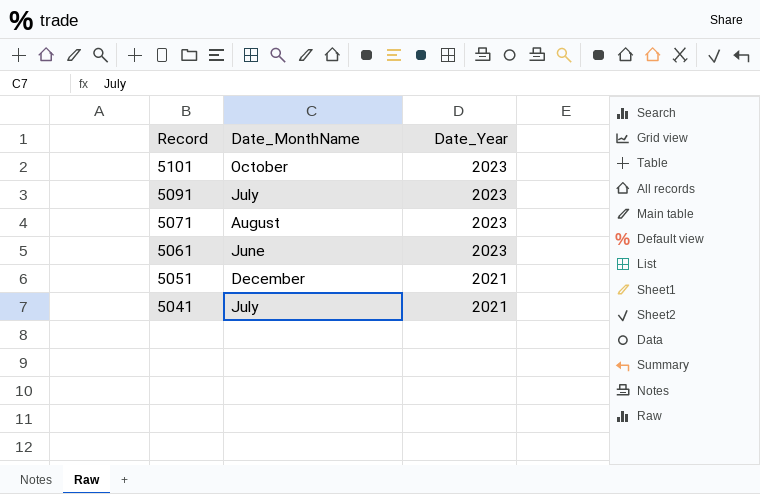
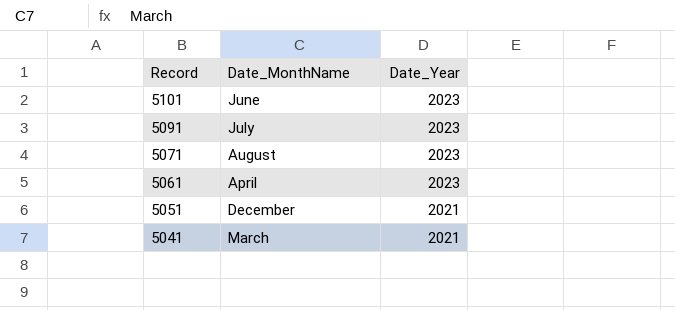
5101 | Date_MonthName: October -> June
5061 | Date_MonthName: June -> April
5041 | Date_MonthName: July -> March

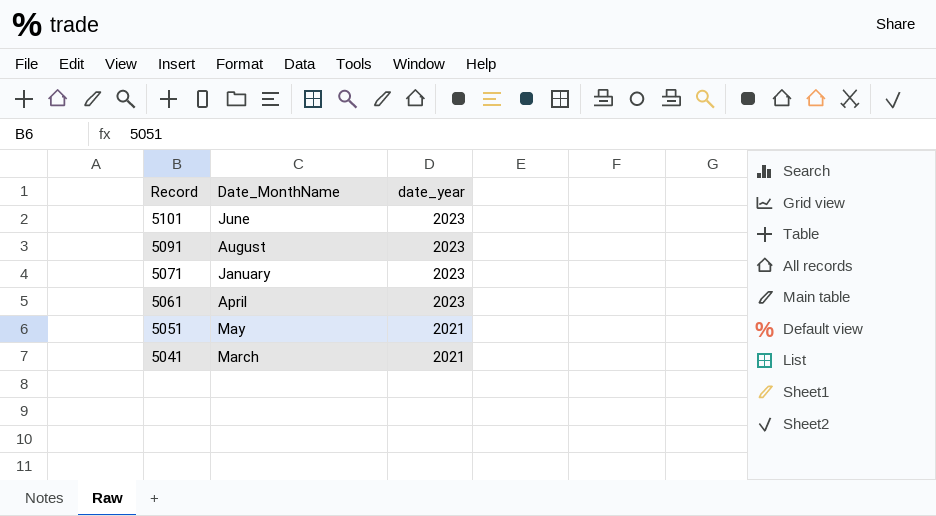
column name: Date_Year -> date_year
5091 | Date_MonthName: July -> August
5071 | Date_MonthName: August -> January
5051 | Date_MonthName: December -> May

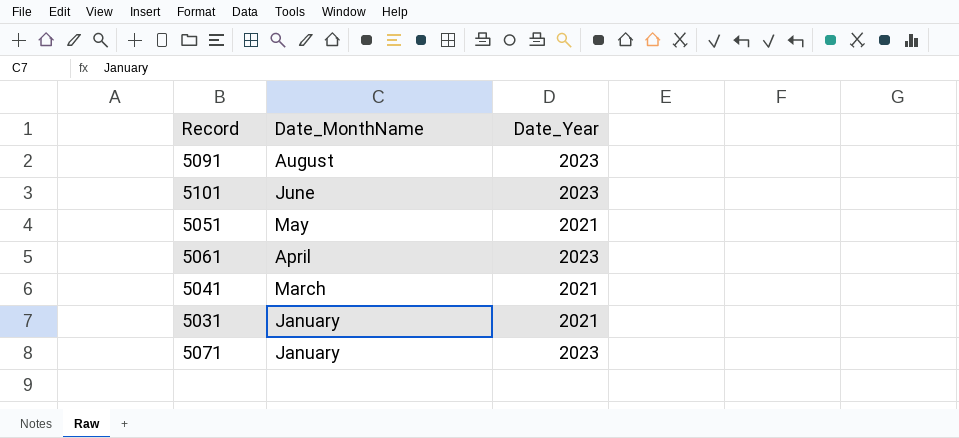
row order: Record descending -> Date_MonthName descending
column name: date_year -> Date_Year
row 5031: none -> January | 2021

